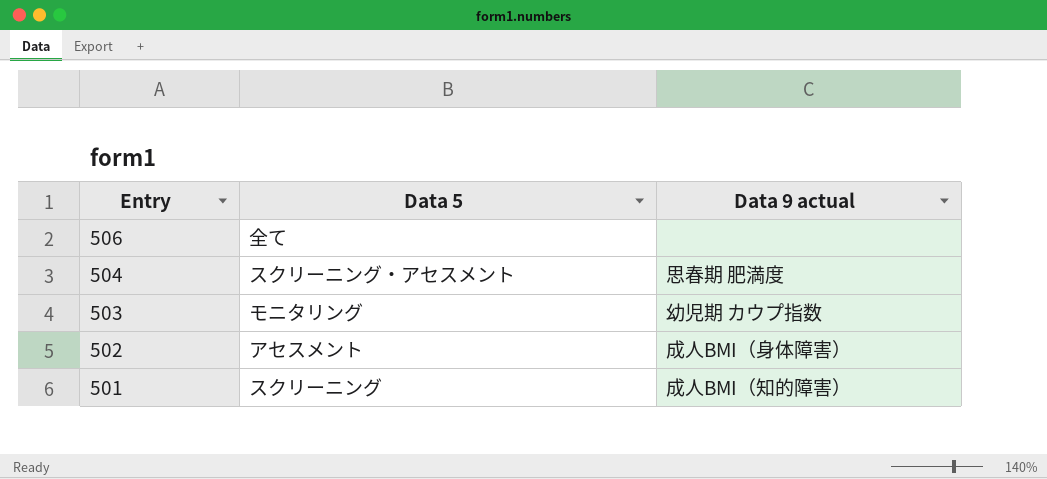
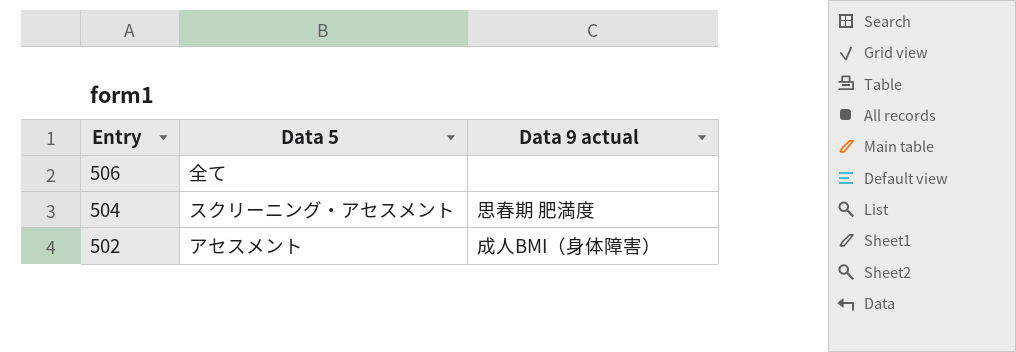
row 503: モニタリング | 幼児期 カウプ指数 -> none
row 501: スクリーニング | 成人BMI（知的障害） -> none

